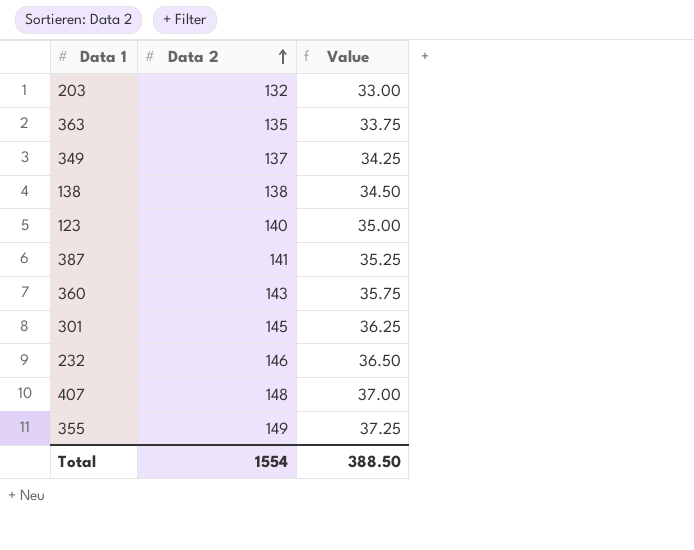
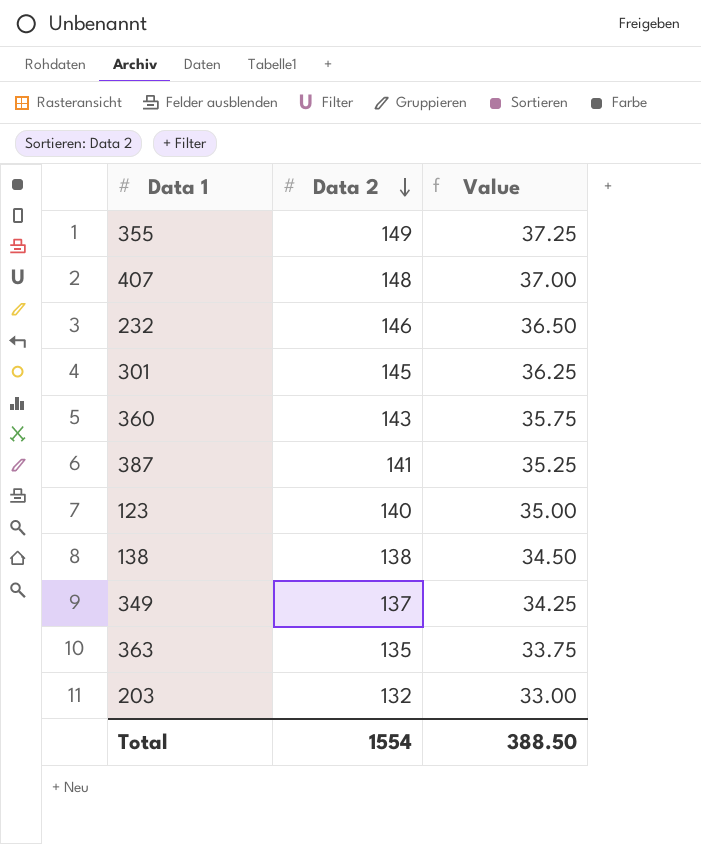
row order: Data 2 ascending -> Data 2 descending

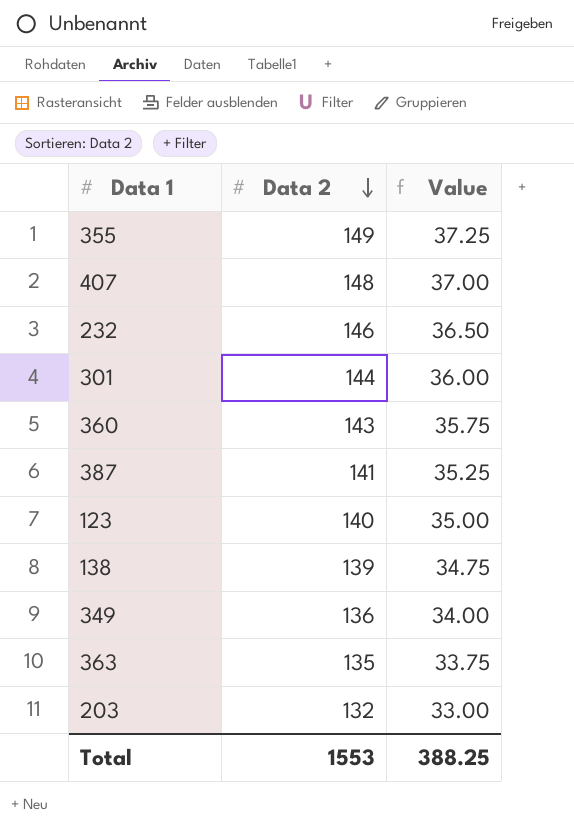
301 | Data 2: 145 -> 144
301 | Value: 36.25 -> 36.00
138 | Data 2: 138 -> 139
138 | Value: 34.50 -> 34.75
349 | Data 2: 137 -> 136
349 | Value: 34.25 -> 34.00
Total | Data 2: 1554 -> 1553
Total | Value: 388.50 -> 388.25

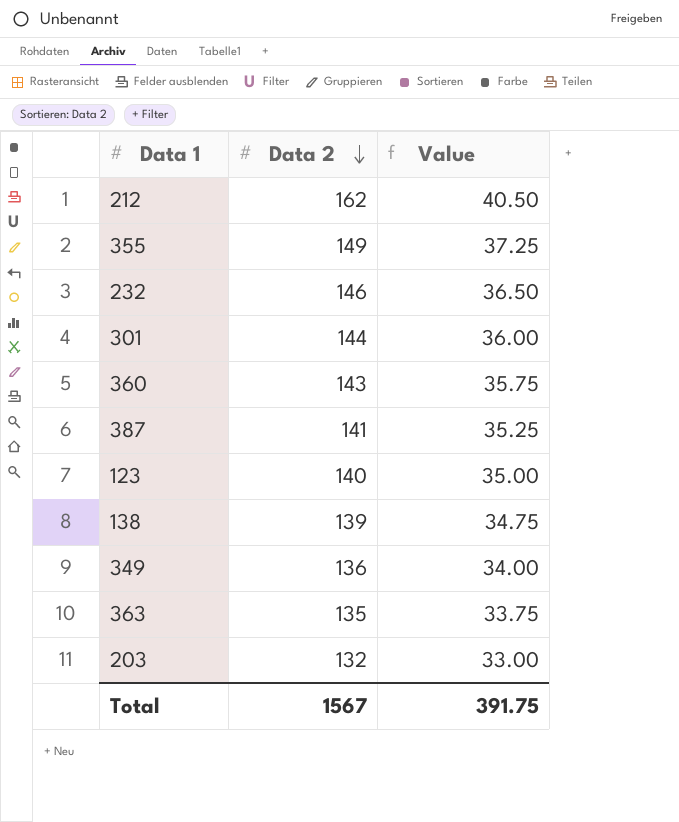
row 407: 148 | 37.00 -> none
row 212: none -> 162 | 40.50
Total | Data 2: 1553 -> 1567
Total | Value: 388.25 -> 391.75

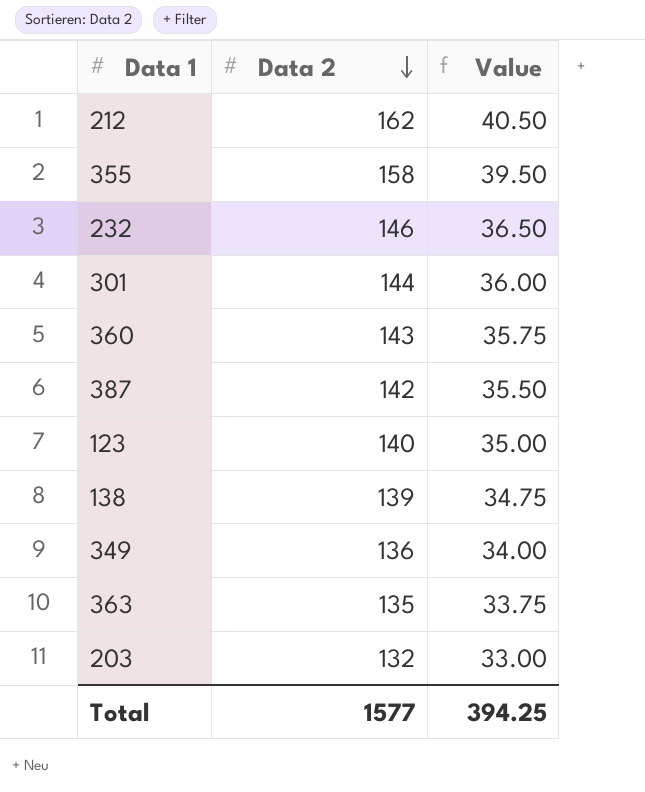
355 | Data 2: 149 -> 158
355 | Value: 37.25 -> 39.50
387 | Data 2: 141 -> 142
387 | Value: 35.25 -> 35.50
Total | Data 2: 1567 -> 1577
Total | Value: 391.75 -> 394.25

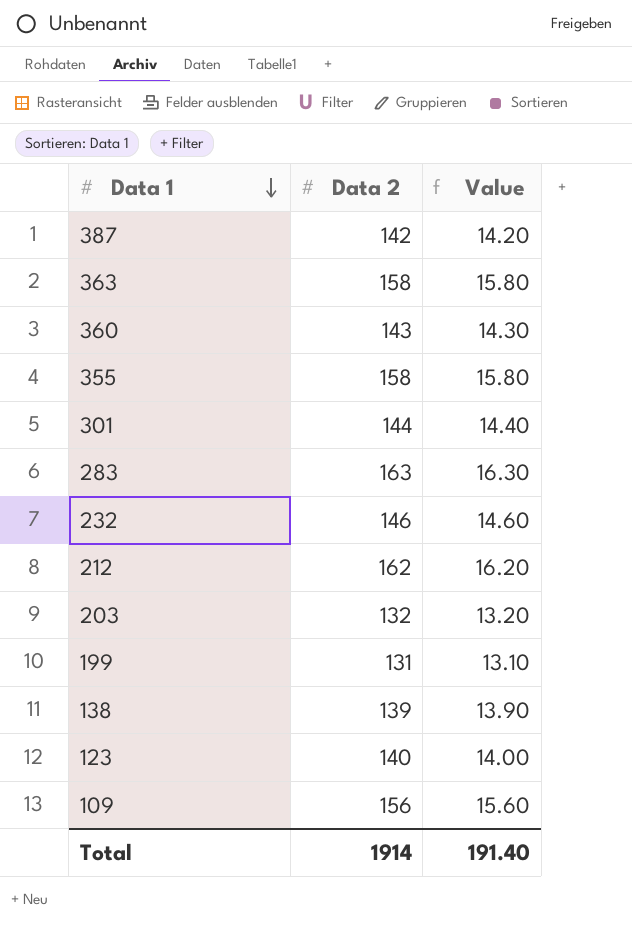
row order: Data 2 descending -> Data 1 descending
column Value | formula: [Data 2] * 0.25 -> [Data 2] * 0.1
row 349: 136 | 34.00 -> none
363 | Data 2: 135 -> 158
row 283: none -> 163 | 16.30
row 199: none -> 131 | 13.10
row 109: none -> 156 | 15.60
Total | Data 2: 1577 -> 1914
Total | Value: 394.25 -> 191.40

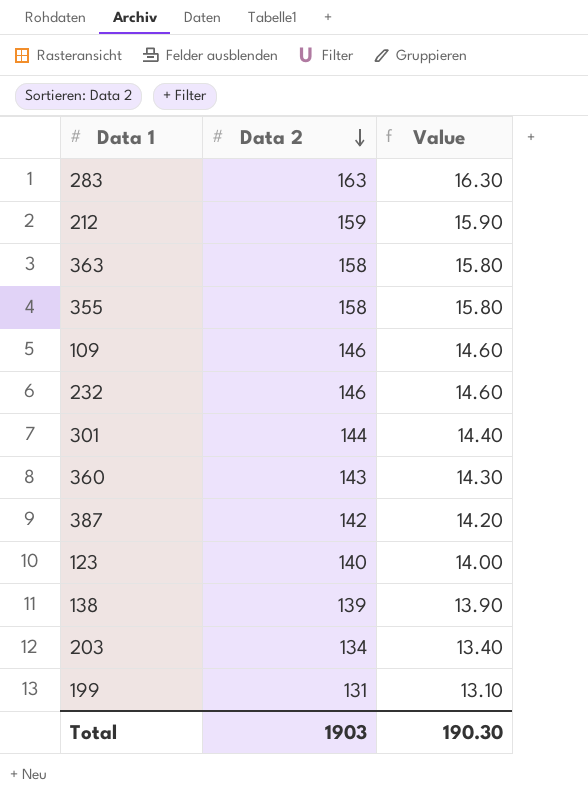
row order: Data 1 descending -> Data 2 descending
212 | Data 2: 162 -> 159
212 | Value: 16.20 -> 15.90
109 | Data 2: 156 -> 146
109 | Value: 15.60 -> 14.60
203 | Data 2: 132 -> 134
203 | Value: 13.20 -> 13.40
Total | Data 2: 1914 -> 1903
Total | Value: 191.40 -> 190.30

